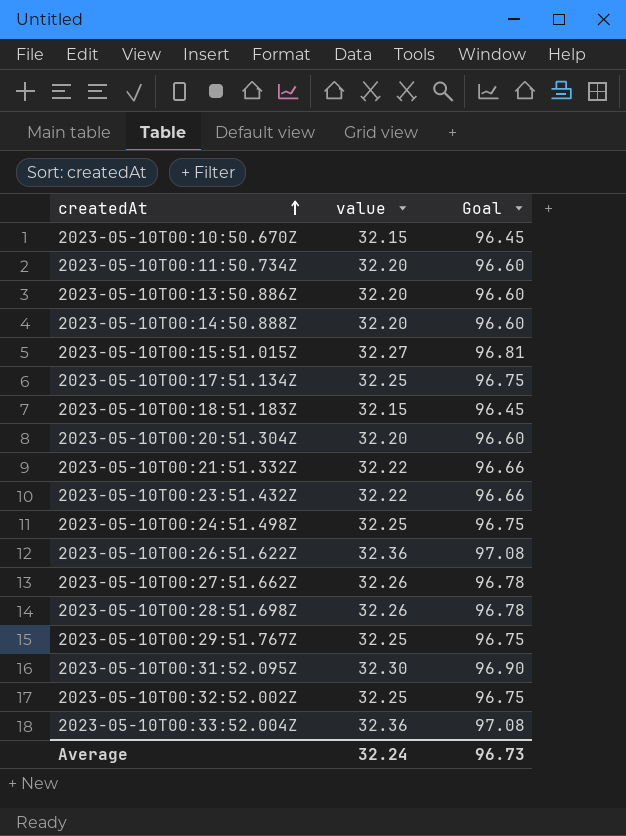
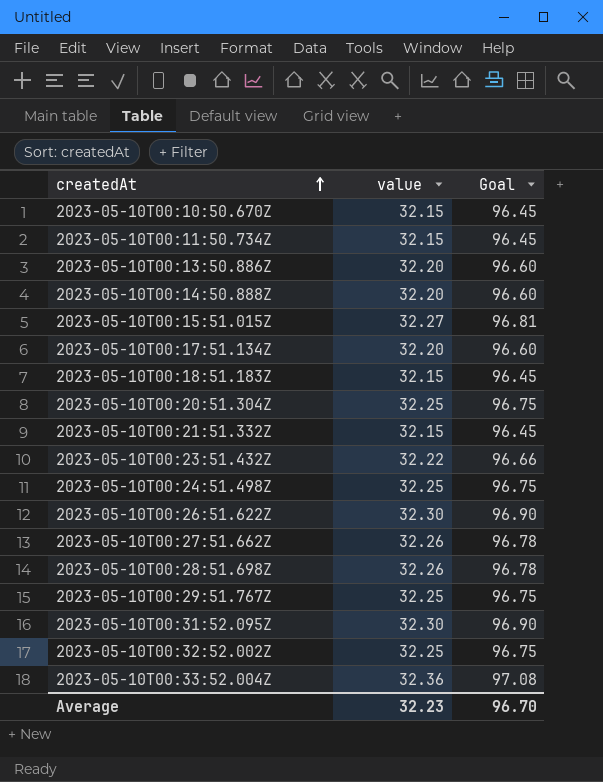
2023-05-10T00:11:50.734Z | value: 32.20 -> 32.15
2023-05-10T00:11:50.734Z | Goal: 96.60 -> 96.45
2023-05-10T00:17:51.134Z | value: 32.25 -> 32.20
2023-05-10T00:17:51.134Z | Goal: 96.75 -> 96.60
2023-05-10T00:20:51.304Z | value: 32.20 -> 32.25
2023-05-10T00:20:51.304Z | Goal: 96.60 -> 96.75
2023-05-10T00:21:51.332Z | value: 32.22 -> 32.15
2023-05-10T00:21:51.332Z | Goal: 96.66 -> 96.45
2023-05-10T00:26:51.622Z | value: 32.36 -> 32.30
2023-05-10T00:26:51.622Z | Goal: 97.08 -> 96.90
Average | value: 32.24 -> 32.23
Average | Goal: 96.73 -> 96.70

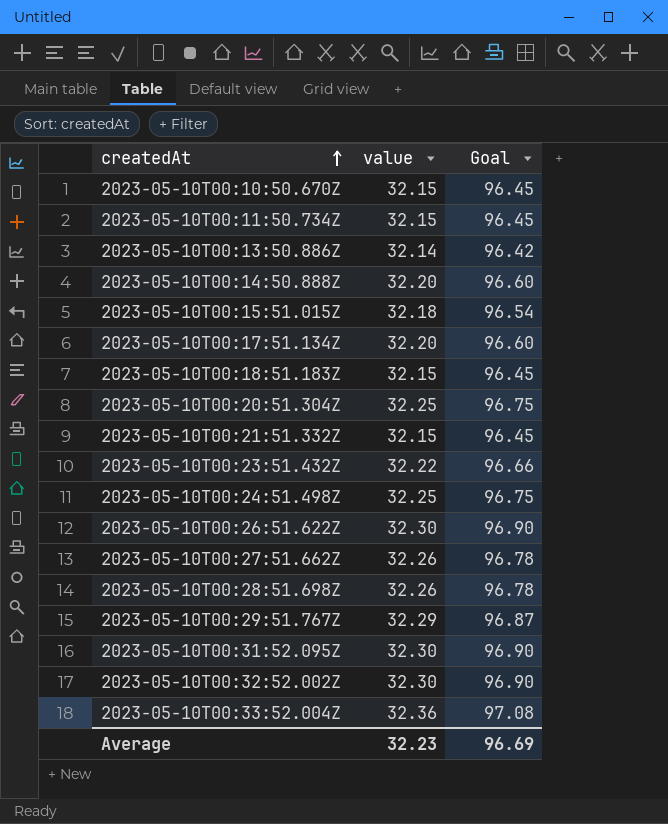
2023-05-10T00:13:50.886Z | value: 32.20 -> 32.14
2023-05-10T00:13:50.886Z | Goal: 96.60 -> 96.42
2023-05-10T00:15:51.015Z | value: 32.27 -> 32.18
2023-05-10T00:15:51.015Z | Goal: 96.81 -> 96.54
2023-05-10T00:29:51.767Z | value: 32.25 -> 32.29
2023-05-10T00:29:51.767Z | Goal: 96.75 -> 96.87
2023-05-10T00:32:52.002Z | value: 32.25 -> 32.30
2023-05-10T00:32:52.002Z | Goal: 96.75 -> 96.90
Average | Goal: 96.70 -> 96.69

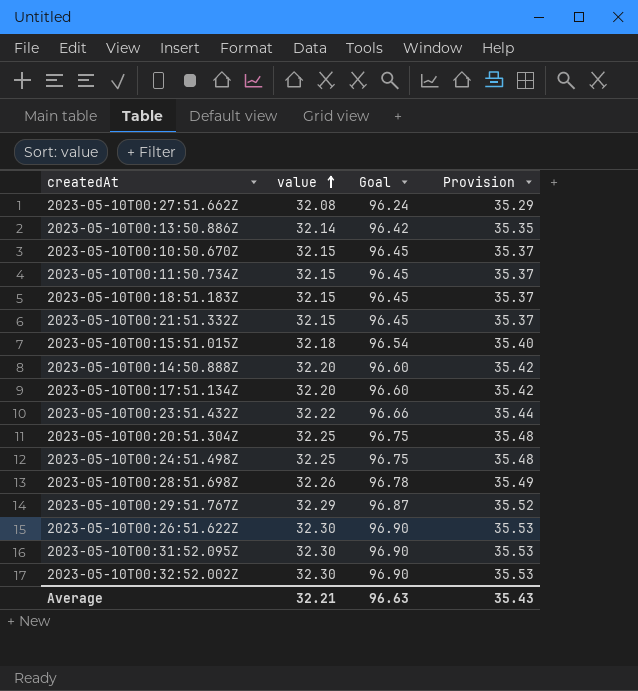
row order: createdAt ascending -> value ascending
column Provision | formula: none -> [value] * 1.1
row 2023-05-10T00:33:52.004Z: 32.36 | 97.08 -> none
2023-05-10T00:27:51.662Z | value: 32.26 -> 32.08
2023-05-10T00:27:51.662Z | Goal: 96.78 -> 96.24
Average | value: 32.23 -> 32.21
Average | Goal: 96.69 -> 96.63

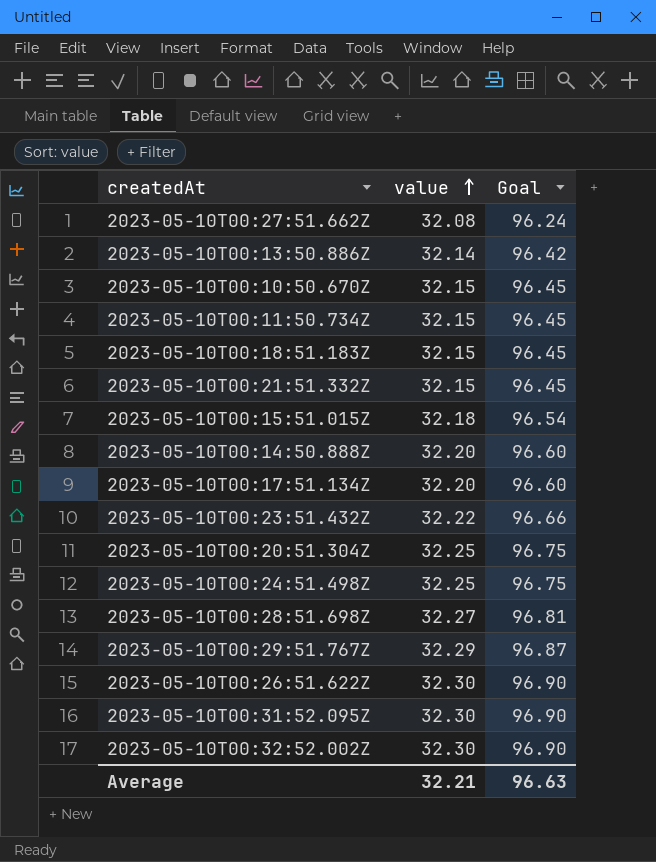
column Provision | formula: [value] * 1.1 -> none
2023-05-10T00:28:51.698Z | value: 32.26 -> 32.27
2023-05-10T00:28:51.698Z | Goal: 96.78 -> 96.81

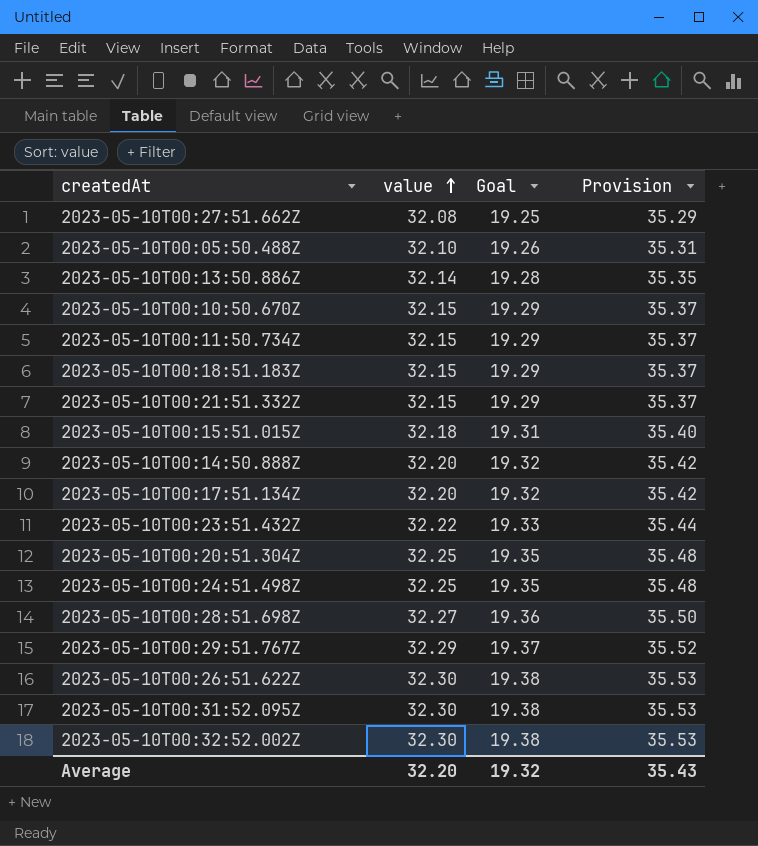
column Goal | formula: [value] * 3 -> [value] * 0.6
column Provision | formula: none -> [value] * 1.1
row 2023-05-10T00:05:50.488Z: none -> 32.10 | 19.26 | 35.31
Average | value: 32.21 -> 32.20
Average | Goal: 96.63 -> 19.32

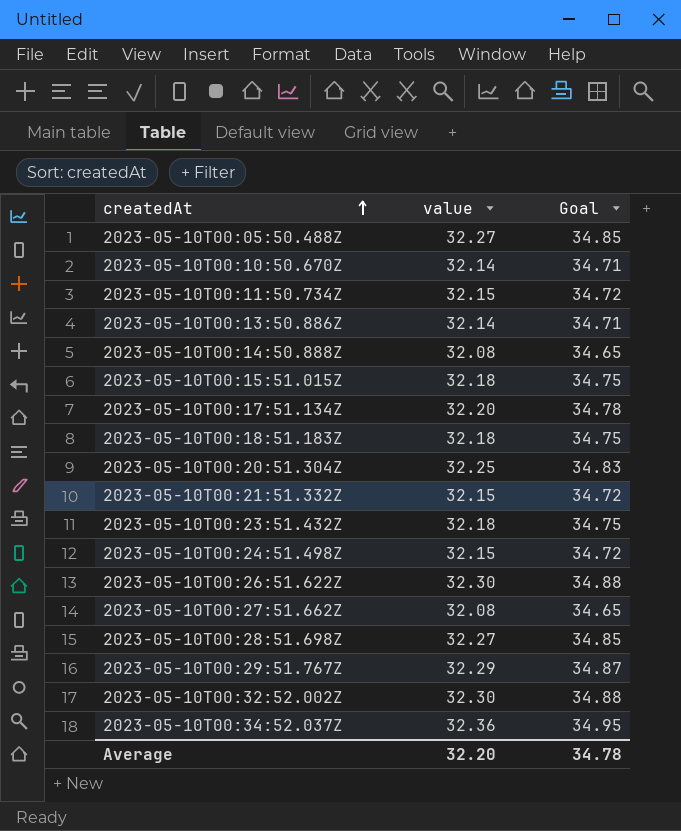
row order: value ascending -> createdAt ascending
column Provision | formula: [value] * 1.1 -> none
column Goal | formula: [value] * 0.6 -> [value] * 1.08
row 2023-05-10T00:31:52.095Z: 32.30 | 19.38 | 35.53 -> none
2023-05-10T00:05:50.488Z | value: 32.10 -> 32.27
2023-05-10T00:10:50.670Z | value: 32.15 -> 32.14
2023-05-10T00:14:50.888Z | value: 32.20 -> 32.08
2023-05-10T00:18:51.183Z | value: 32.15 -> 32.18
2023-05-10T00:23:51.432Z | value: 32.22 -> 32.18
2023-05-10T00:24:51.498Z | value: 32.25 -> 32.15
row 2023-05-10T00:34:52.037Z: none -> 32.36 | 34.95
Average | Goal: 19.32 -> 34.78

